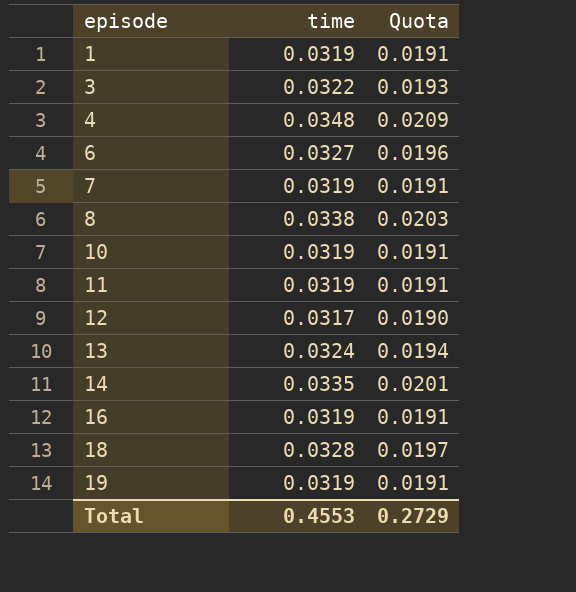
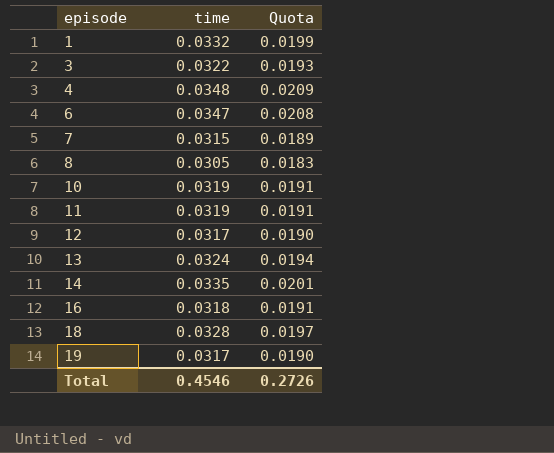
1 | time: 0.0319 -> 0.0332
1 | Quota: 0.0191 -> 0.0199
6 | time: 0.0327 -> 0.0347
6 | Quota: 0.0196 -> 0.0208
7 | time: 0.0319 -> 0.0315
7 | Quota: 0.0191 -> 0.0189
8 | time: 0.0338 -> 0.0305
8 | Quota: 0.0203 -> 0.0183
16 | time: 0.0319 -> 0.0318
19 | time: 0.0319 -> 0.0317
19 | Quota: 0.0191 -> 0.0190
Total | time: 0.4553 -> 0.4546
Total | Quota: 0.2729 -> 0.2726

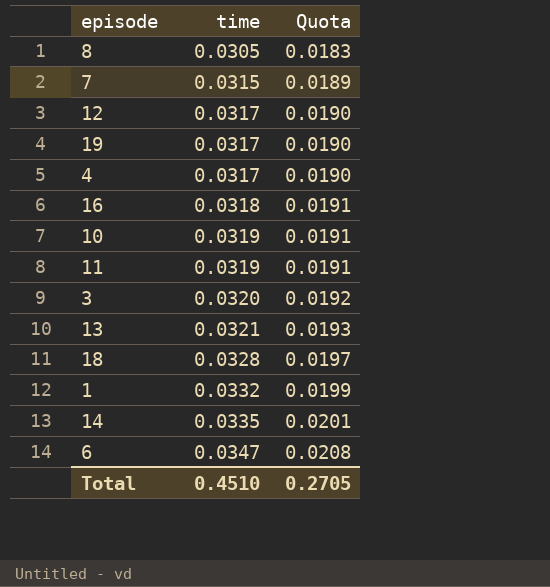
row order: episode ascending -> time ascending
4 | time: 0.0348 -> 0.0317
4 | Quota: 0.0209 -> 0.0190
3 | time: 0.0322 -> 0.0320
3 | Quota: 0.0193 -> 0.0192
13 | time: 0.0324 -> 0.0321
13 | Quota: 0.0194 -> 0.0193
Total | time: 0.4546 -> 0.4510
Total | Quota: 0.2726 -> 0.2705

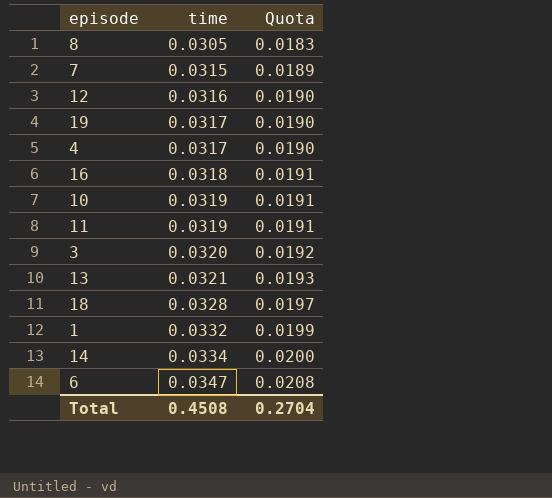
12 | time: 0.0317 -> 0.0316
14 | time: 0.0335 -> 0.0334
14 | Quota: 0.0201 -> 0.0200
Total | time: 0.4510 -> 0.4508
Total | Quota: 0.2705 -> 0.2704

